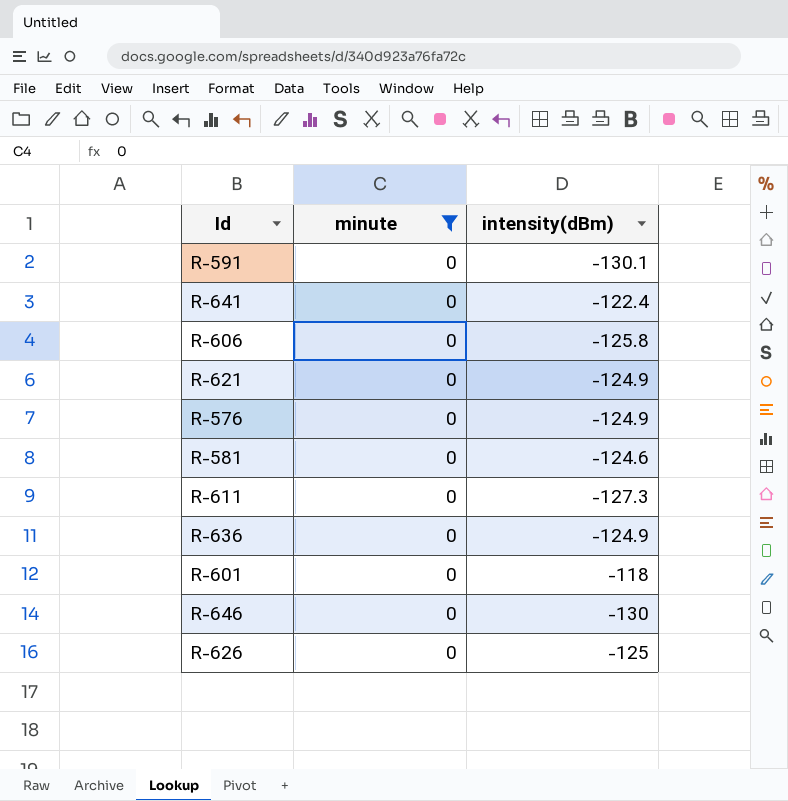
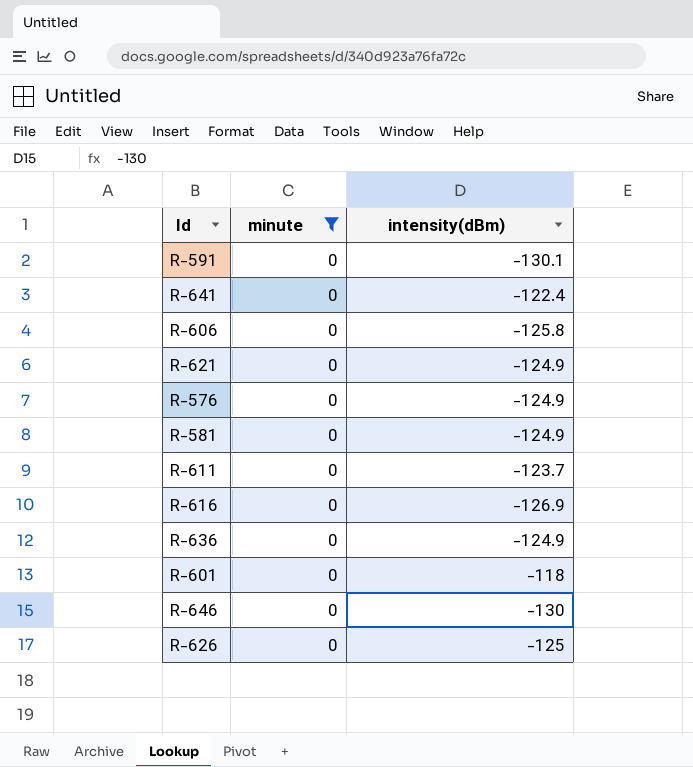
R-581 | intensity(dBm): -124.6 -> -124.9
R-611 | intensity(dBm): -127.3 -> -123.7
row R-616: none -> 0 | -126.9

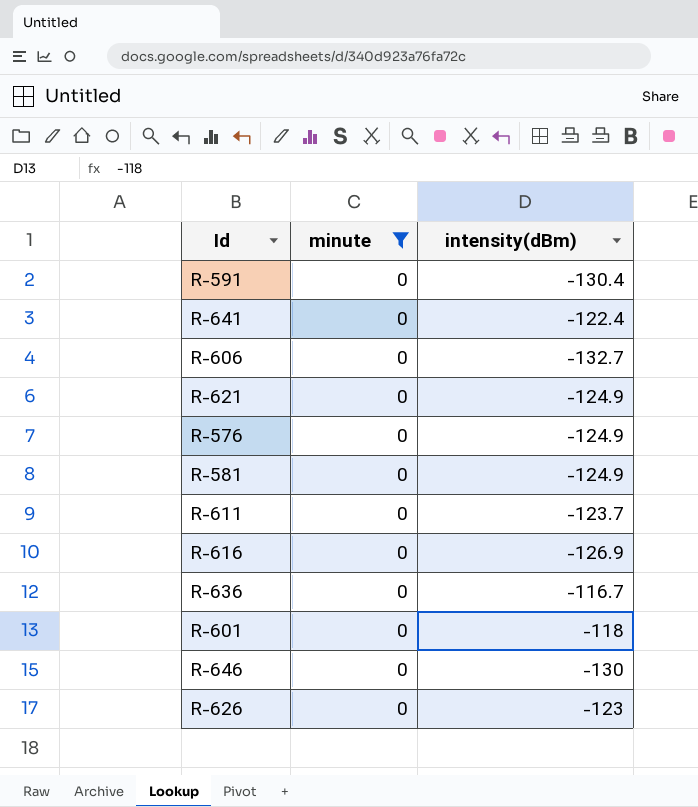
R-591 | intensity(dBm): -130.1 -> -130.4
R-606 | intensity(dBm): -125.8 -> -132.7
R-636 | intensity(dBm): -124.9 -> -116.7
R-626 | intensity(dBm): -125 -> -123

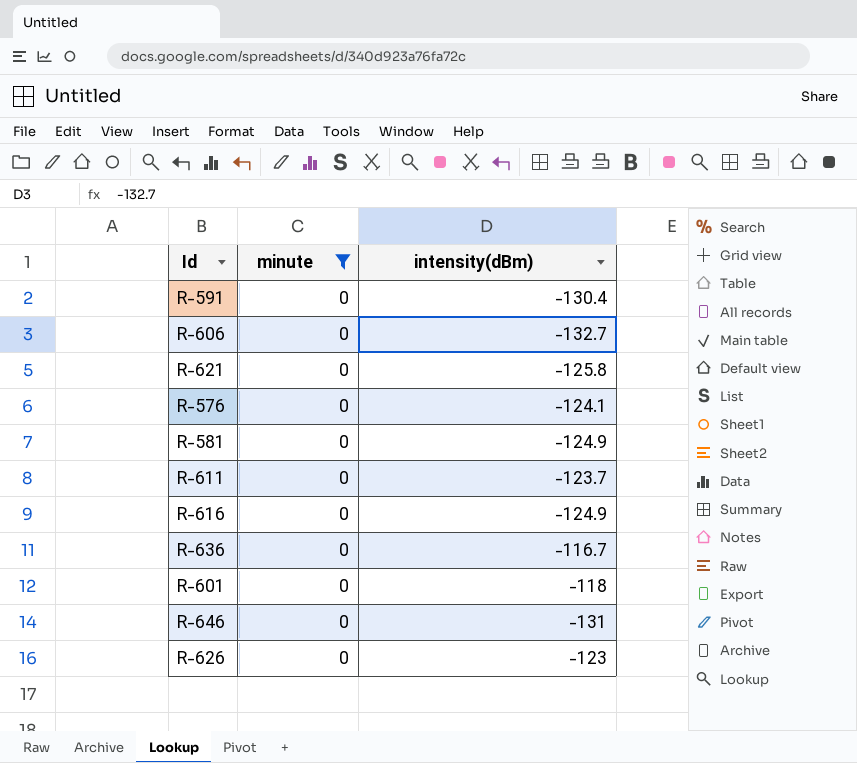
row R-641: 0 | -122.4 -> none
R-621 | intensity(dBm): -124.9 -> -125.8
R-576 | intensity(dBm): -124.9 -> -124.1
R-616 | intensity(dBm): -126.9 -> -124.9
R-646 | intensity(dBm): -130 -> -131

